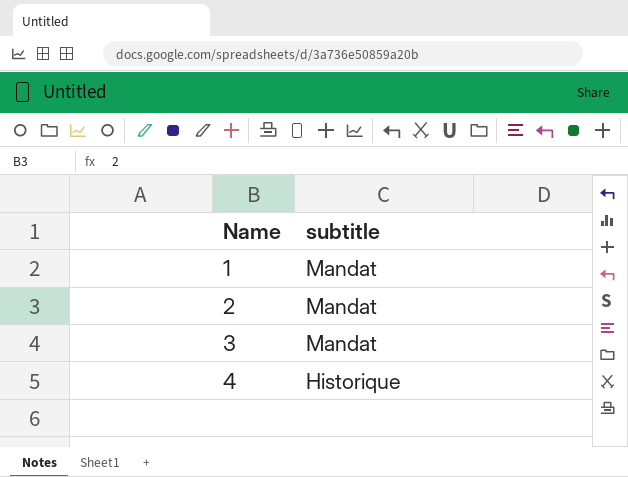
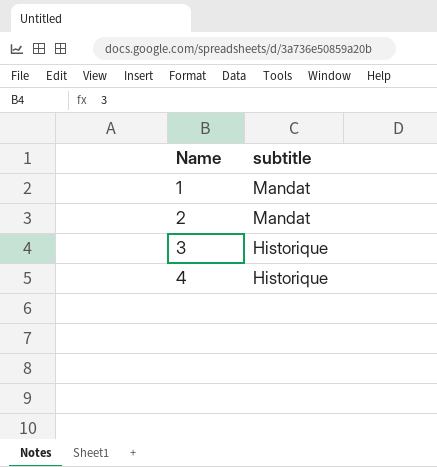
3 | subtitle: Mandat -> Historique

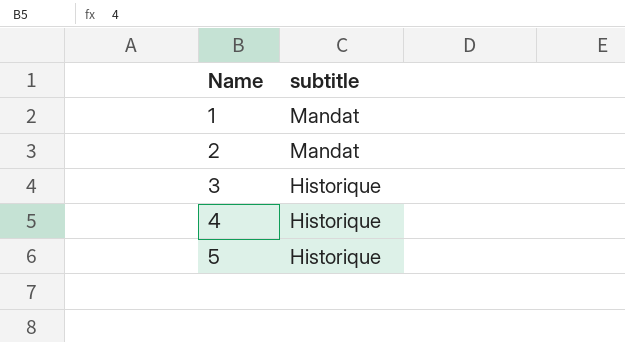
row 5: none -> Historique

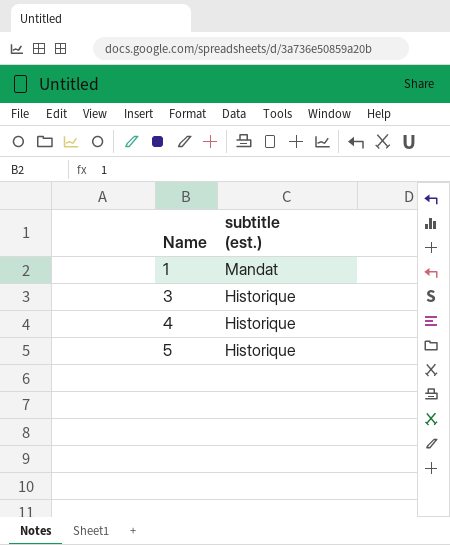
column name: subtitle -> subtitle (est.)
row 2: Mandat -> none

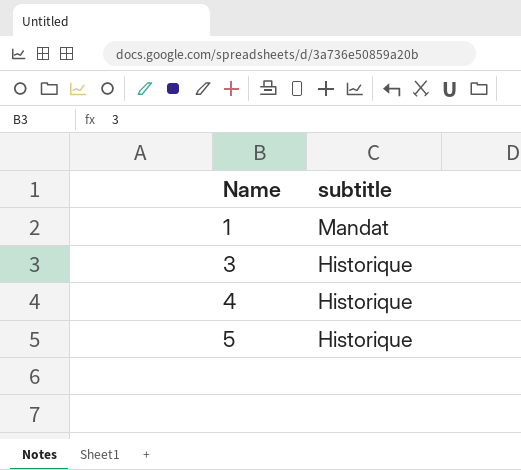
column name: subtitle (est.) -> subtitle

